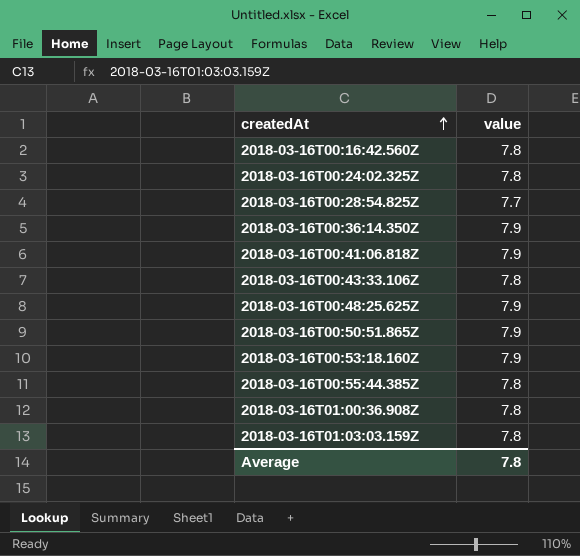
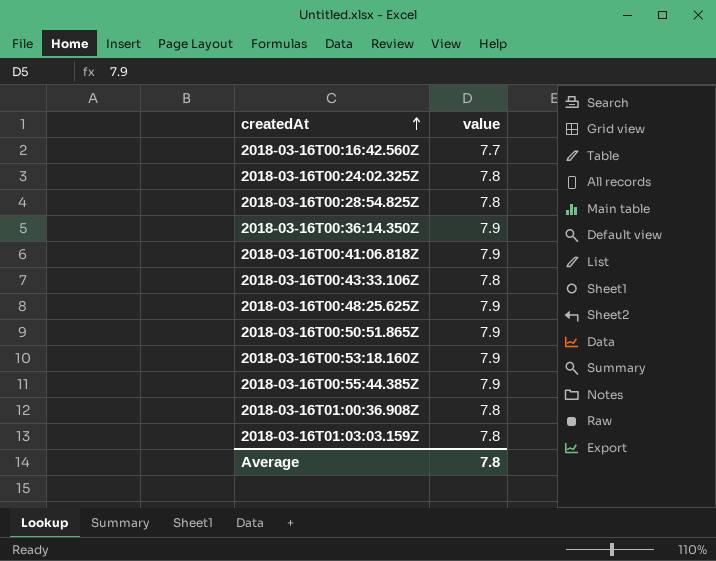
2018-03-16T00:16:42.560Z | value: 7.8 -> 7.7
2018-03-16T00:28:54.825Z | value: 7.7 -> 7.8
2018-03-16T00:55:44.385Z | value: 7.8 -> 7.9

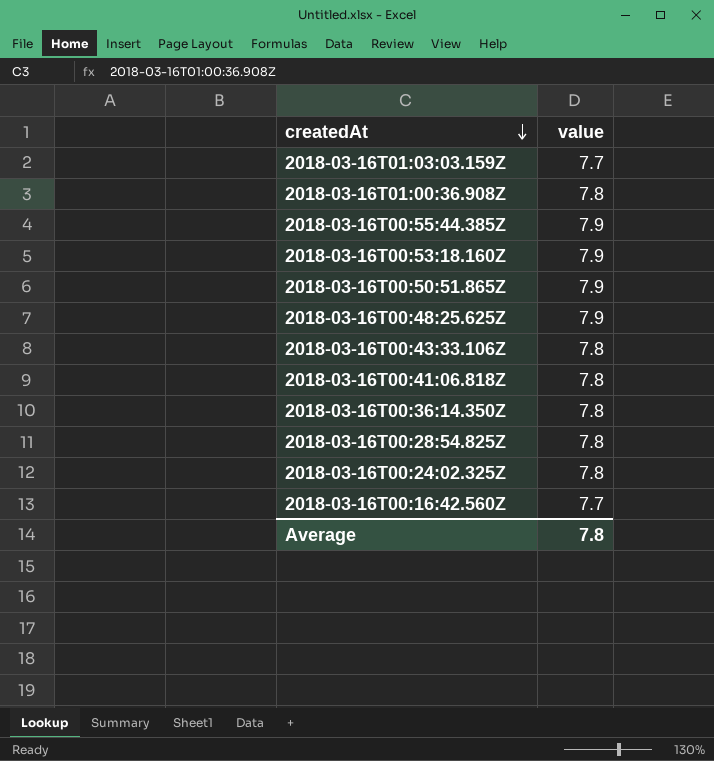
row order: createdAt ascending -> createdAt descending
2018-03-16T01:03:03.159Z | value: 7.8 -> 7.7
2018-03-16T00:41:06.818Z | value: 7.9 -> 7.8
2018-03-16T00:36:14.350Z | value: 7.9 -> 7.8

